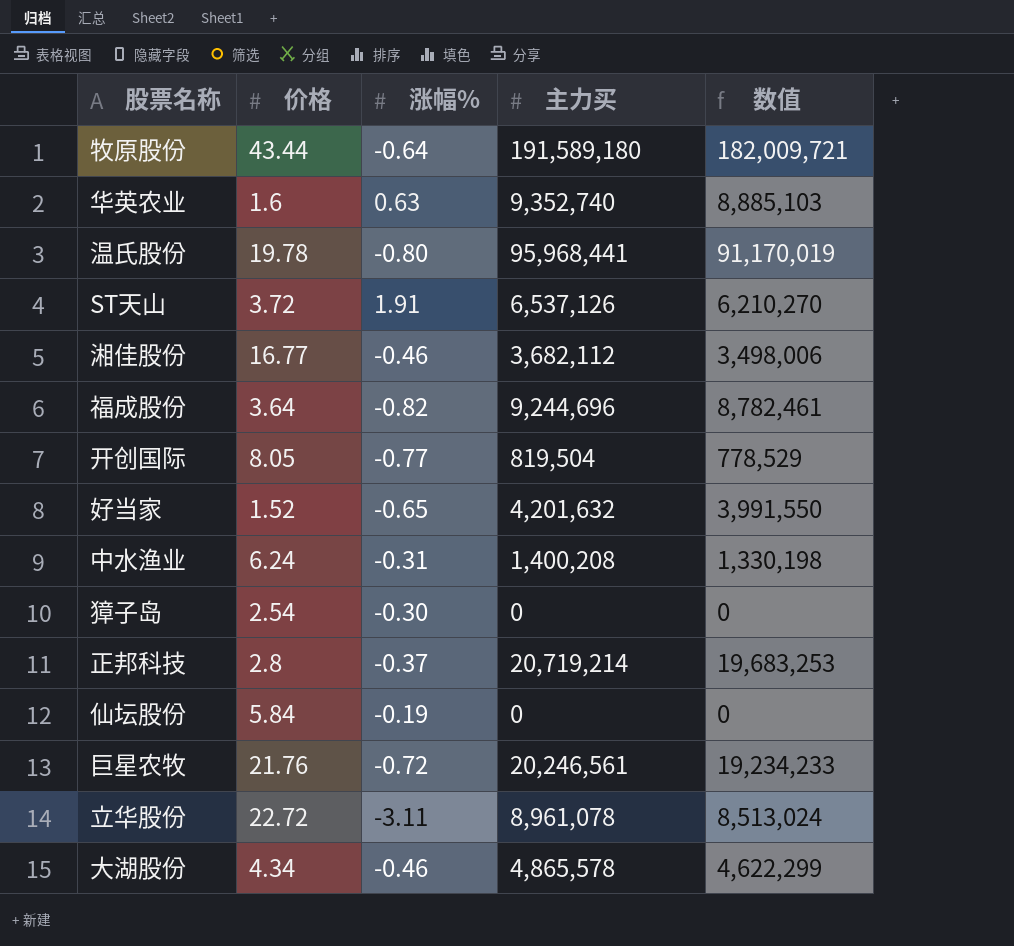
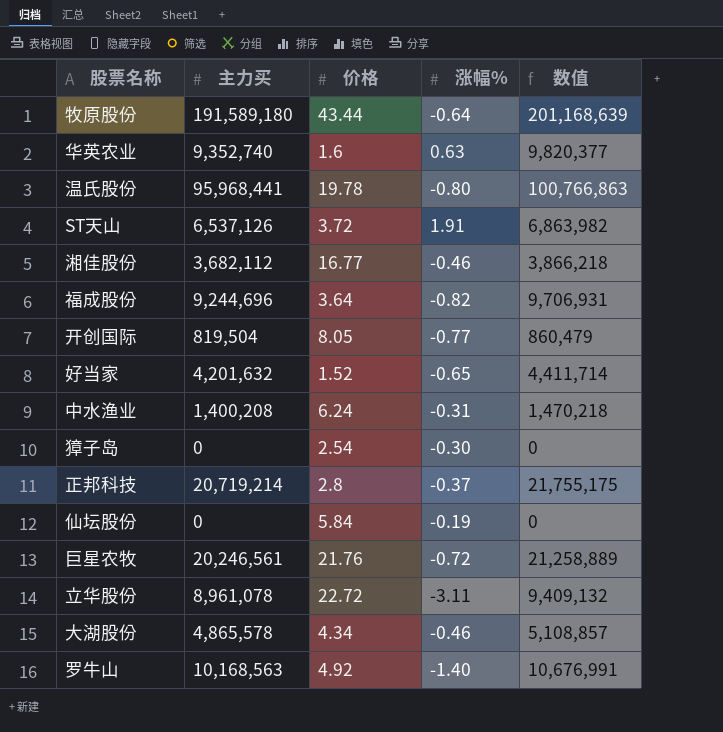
column 主力买 | position: 4 -> 2
column 数值 | formula: [主力买] * 0.95 -> [主力买] * 1.05
row 罗牛山: none -> 10,168,563 | 4.92 | -1.40 | 10,676,991

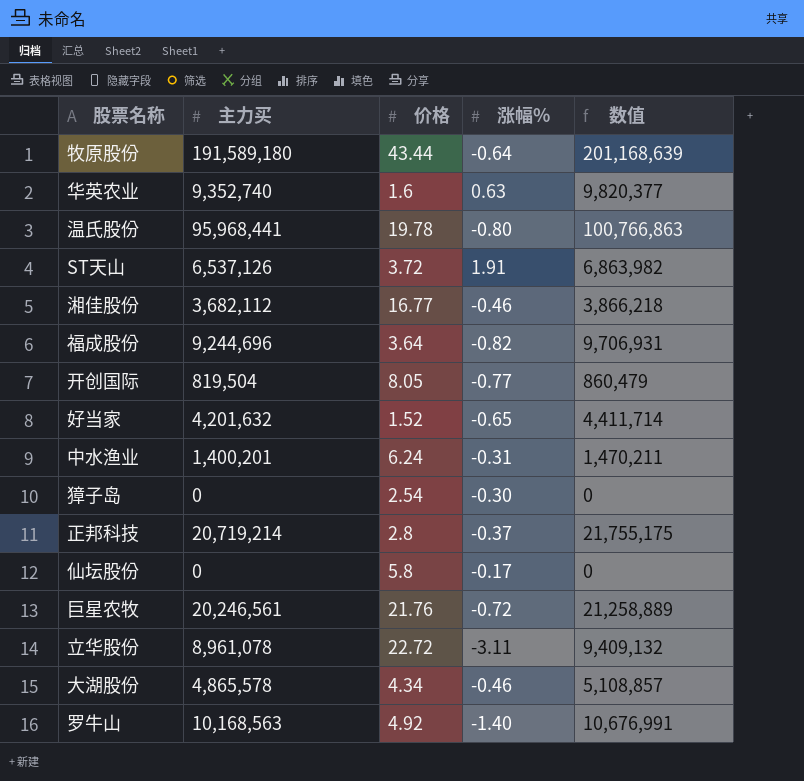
中水渔业 | 主力买: 1,400,208 -> 1,400,201
中水渔业 | 数值: 1,470,218 -> 1,470,211
仙坛股份 | 价格: 5.84 -> 5.8
仙坛股份 | 涨幅%: -0.19 -> -0.17

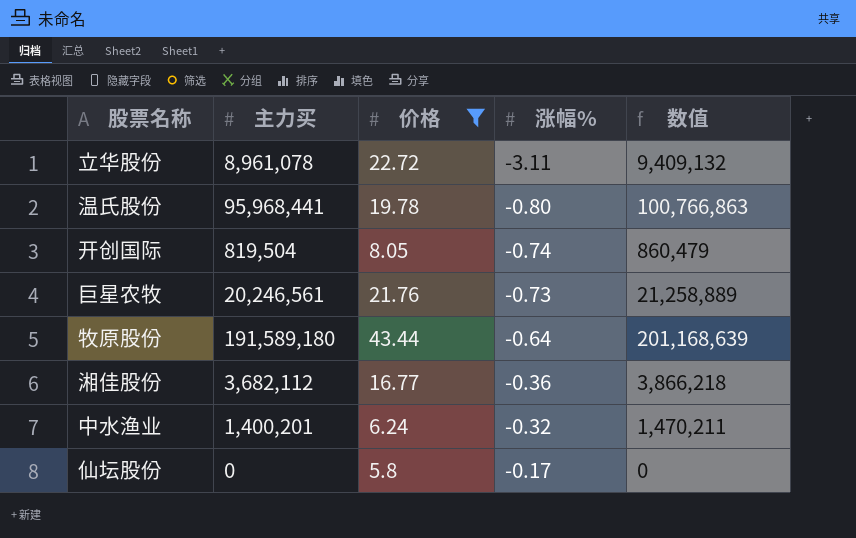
filter: none -> 价格 >= 5.8
row order: none -> 涨幅% ascending
开创国际 | 涨幅%: -0.77 -> -0.74
巨星农牧 | 涨幅%: -0.72 -> -0.73
湘佳股份 | 涨幅%: -0.46 -> -0.36
中水渔业 | 涨幅%: -0.31 -> -0.32

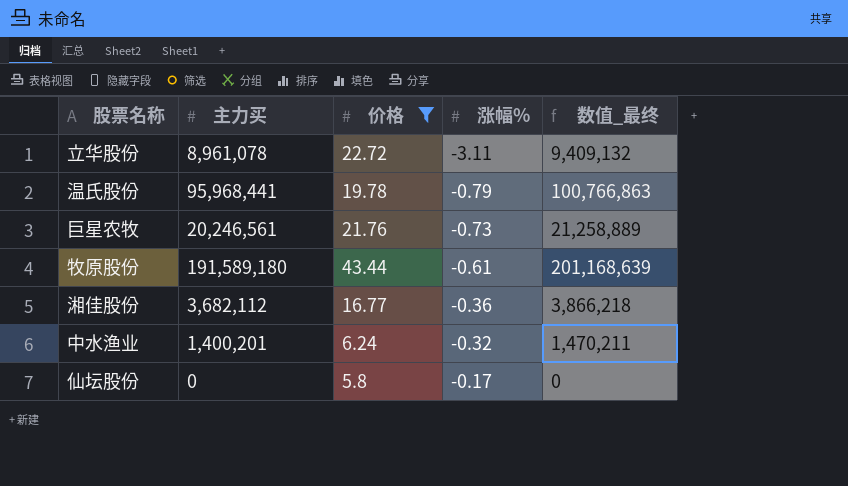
column name: 数值 -> 数值_最终
row 开创国际: 819,504 | 8.05 | -0.74 | 860,479 -> none
温氏股份 | 涨幅%: -0.80 -> -0.79
牧原股份 | 涨幅%: -0.64 -> -0.61

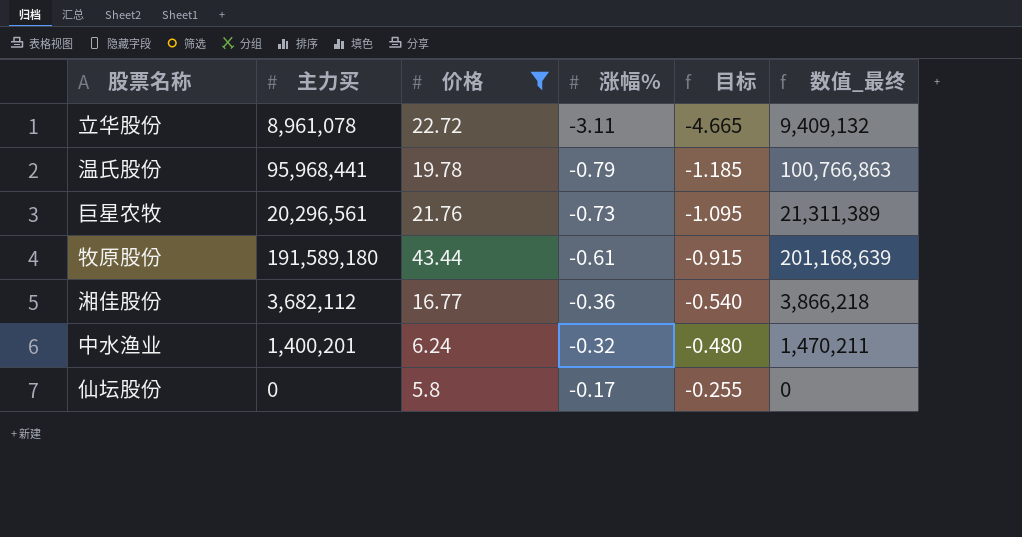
column 目标 | formula: none -> [涨幅%] * 1.5
巨星农牧 | 主力买: 20,246,561 -> 20,296,561
巨星农牧 | 数值_最终: 21,258,889 -> 21,311,389

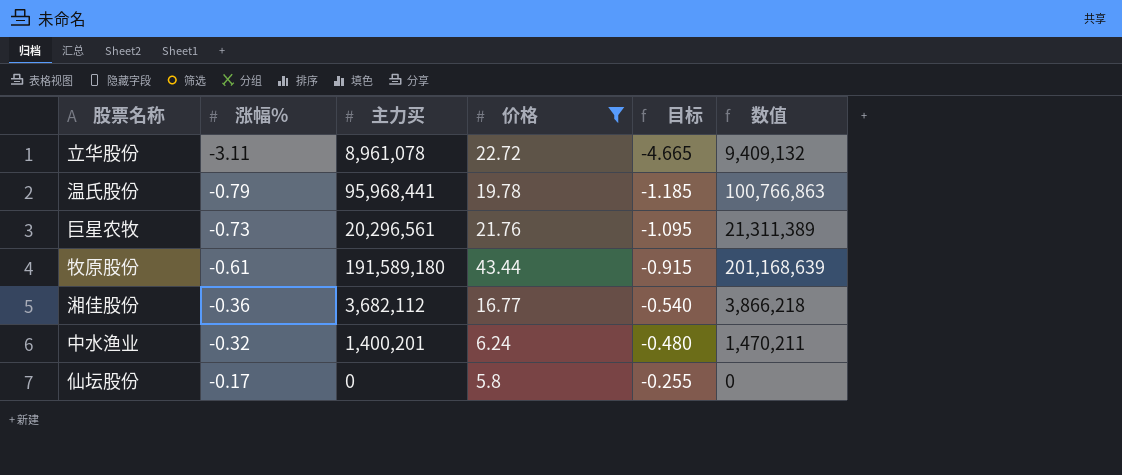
column 涨幅% | position: 4 -> 2
column name: 数值_最终 -> 数值

